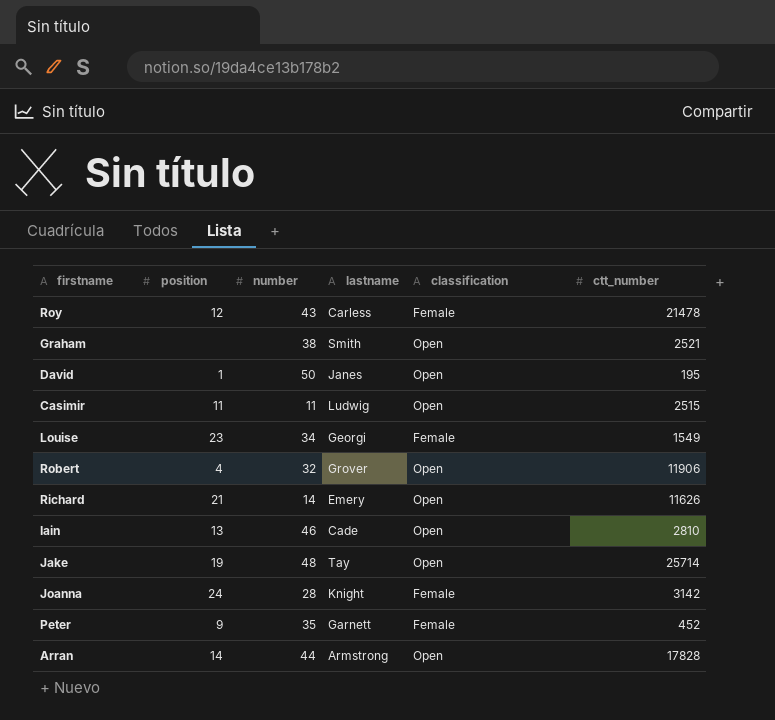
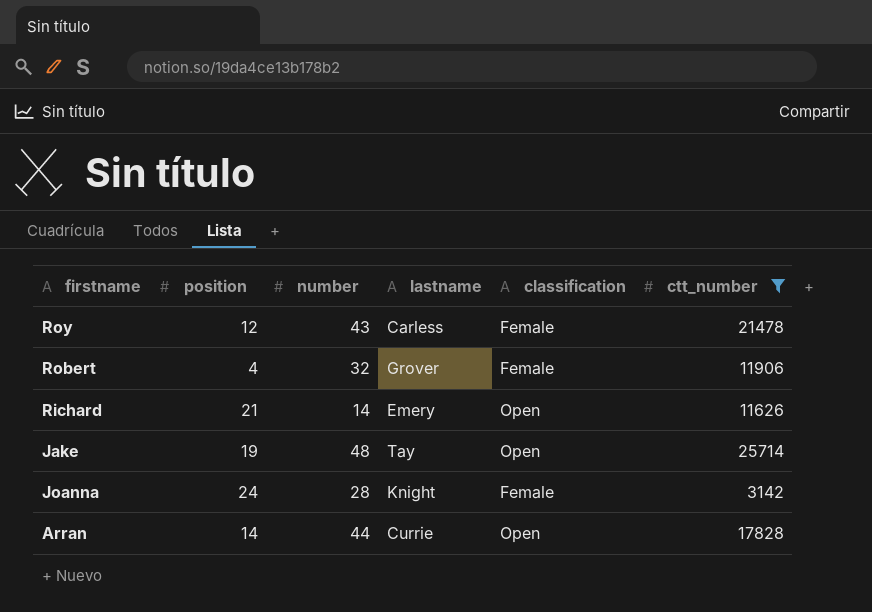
filter: none -> ctt_number >= 3142
Robert | classification: Open -> Female
Arran | lastname: Armstrong -> Currie

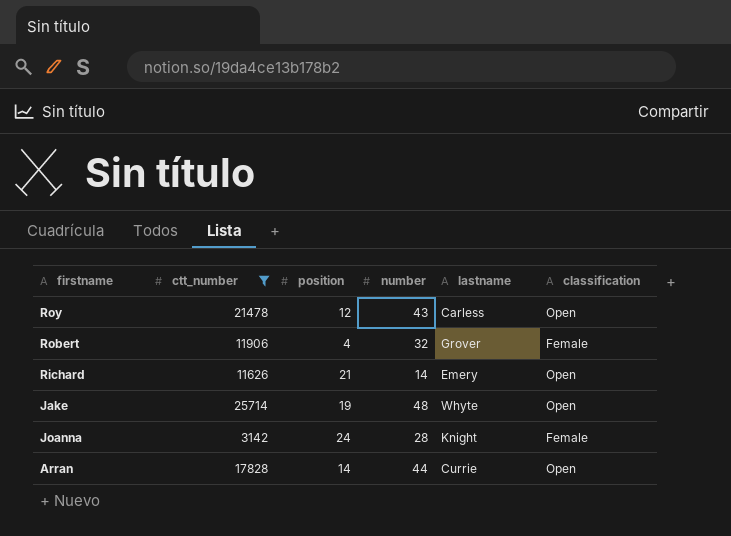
column ctt_number | position: 6 -> 2
Roy | classification: Female -> Open
Jake | lastname: Tay -> Whyte

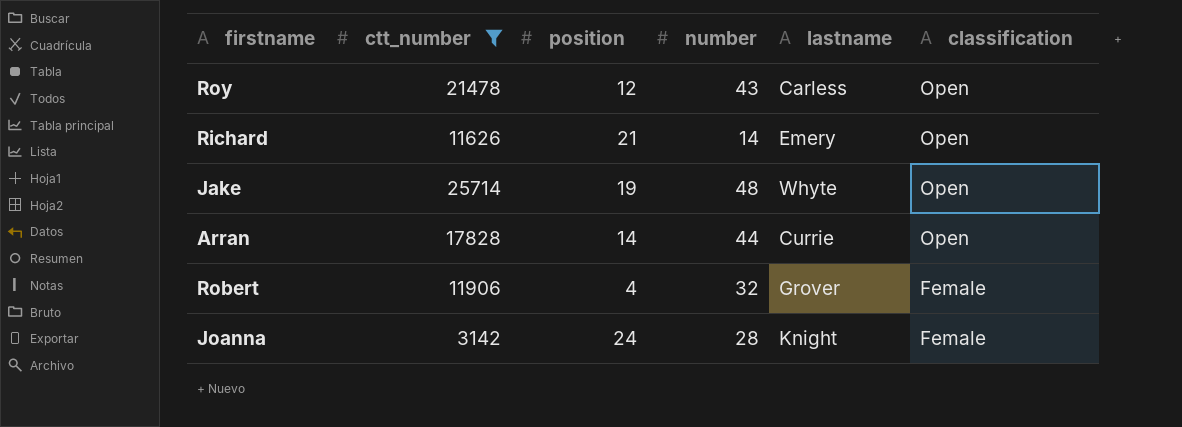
row order: none -> classification descending

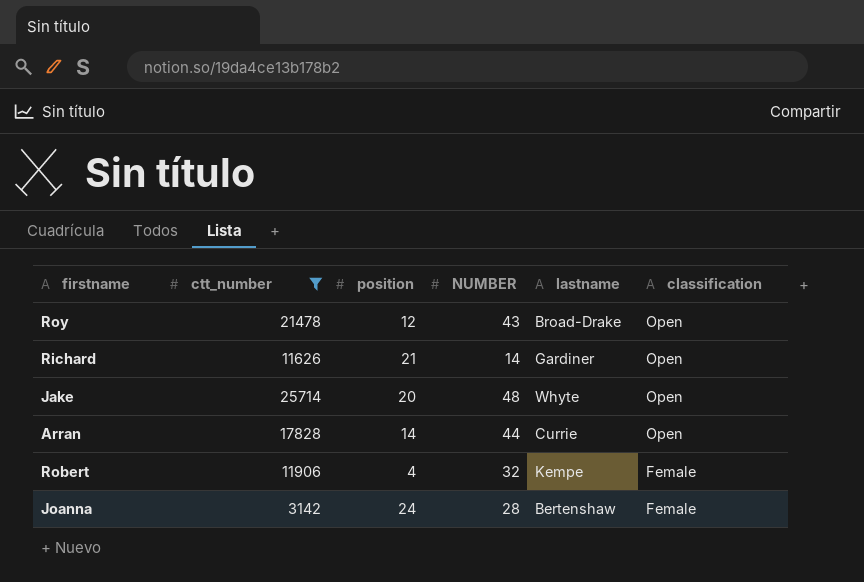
column name: number -> NUMBER
Roy | lastname: Carless -> Broad-Drake
Richard | lastname: Emery -> Gardiner
Jake | position: 19 -> 20
Robert | lastname: Grover -> Kempe
Joanna | lastname: Knight -> Bertenshaw

